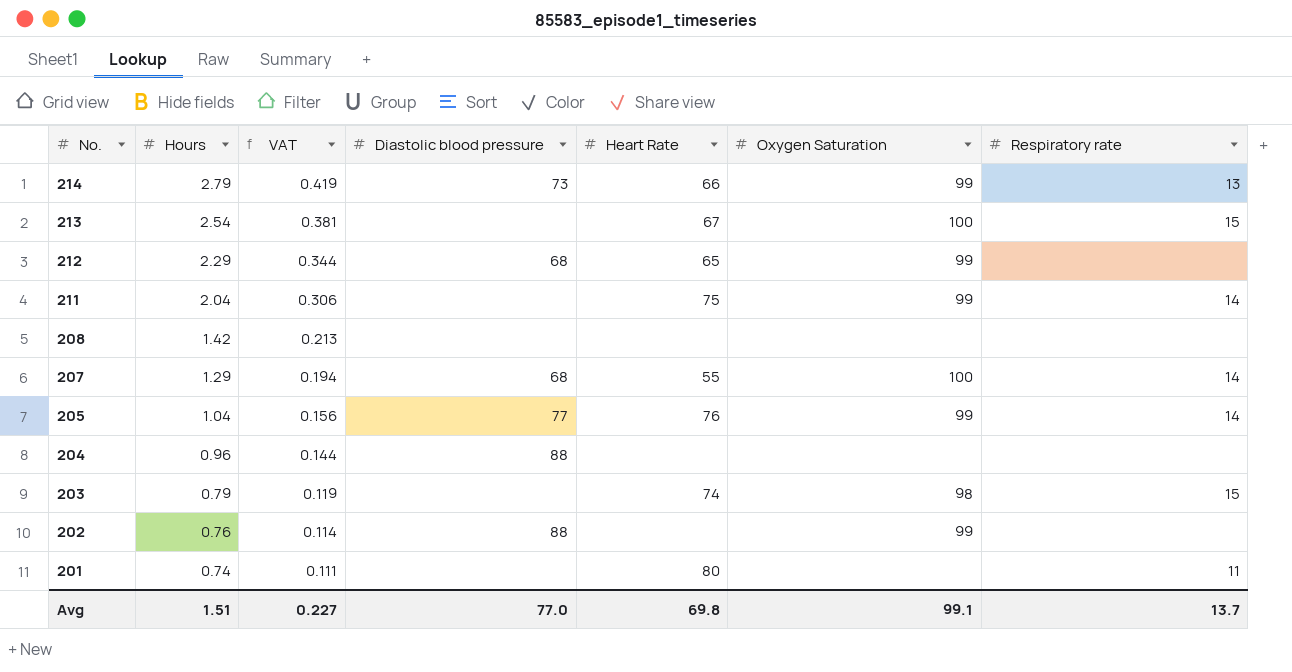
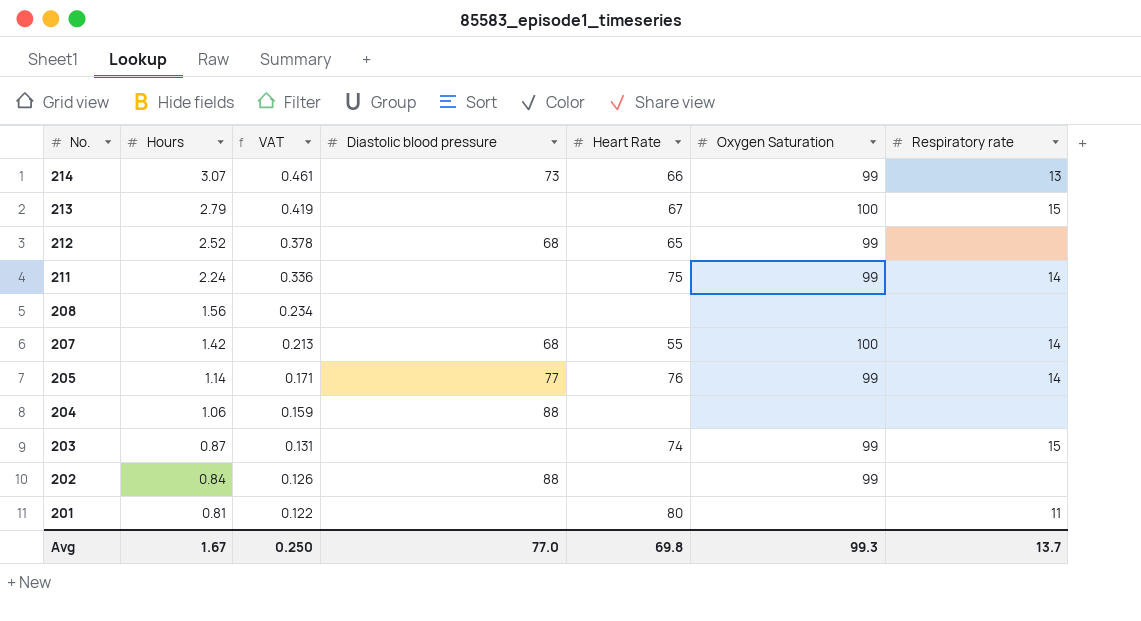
214 | Hours: 2.79 -> 3.07
214 | VAT: 0.419 -> 0.461
213 | Hours: 2.54 -> 2.79
213 | VAT: 0.381 -> 0.419
212 | Hours: 2.29 -> 2.52
212 | VAT: 0.344 -> 0.378
211 | Hours: 2.04 -> 2.24
211 | VAT: 0.306 -> 0.336
208 | Hours: 1.42 -> 1.56
208 | VAT: 0.213 -> 0.234
207 | Hours: 1.29 -> 1.42
207 | VAT: 0.194 -> 0.213
205 | Hours: 1.04 -> 1.14
205 | VAT: 0.156 -> 0.171
204 | Hours: 0.96 -> 1.06
204 | VAT: 0.144 -> 0.159
203 | Hours: 0.79 -> 0.87
203 | VAT: 0.119 -> 0.131
203 | Oxygen Saturation: 98 -> 99
202 | Hours: 0.76 -> 0.84
202 | VAT: 0.114 -> 0.126
201 | Hours: 0.74 -> 0.81
201 | VAT: 0.111 -> 0.122
Avg | Hours: 1.51 -> 1.67
Avg | VAT: 0.227 -> 0.250
Avg | Oxygen Saturation: 99.1 -> 99.3

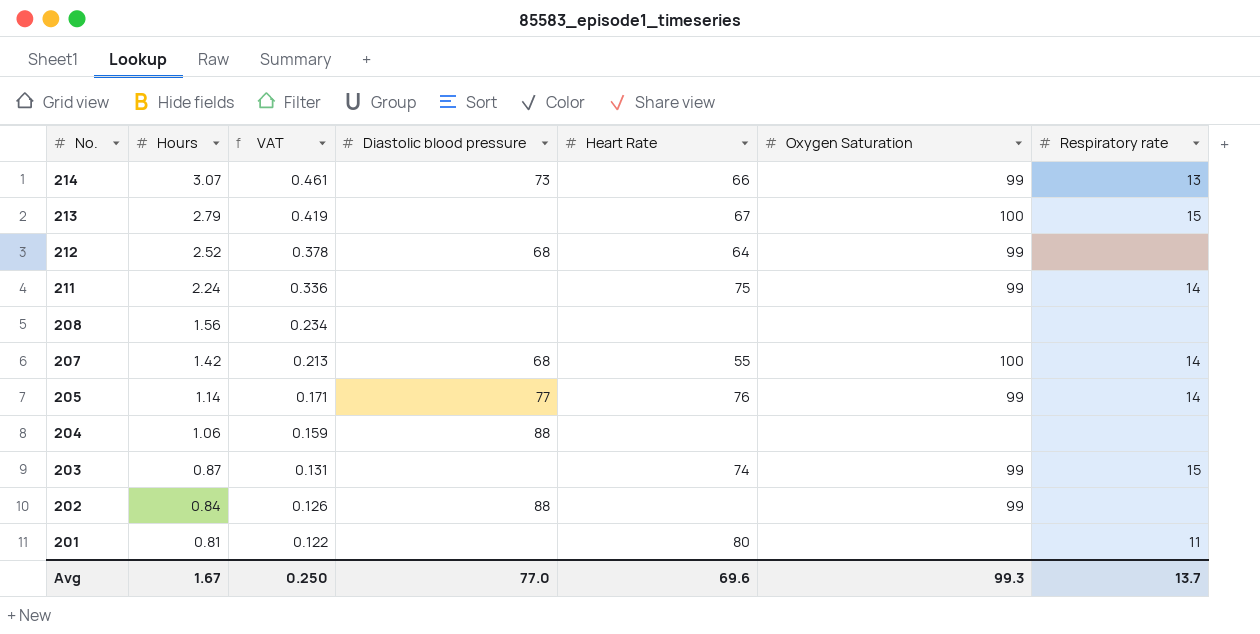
212 | Heart Rate: 65 -> 64
Avg | Heart Rate: 69.8 -> 69.6

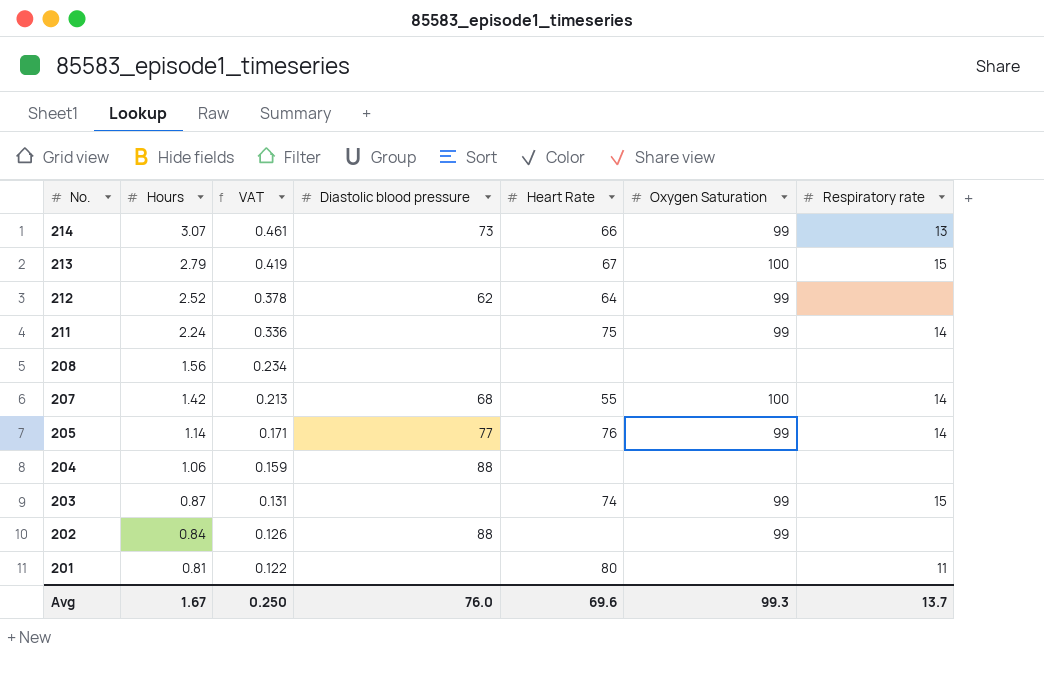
212 | Diastolic blood pressure: 68 -> 62
Avg | Diastolic blood pressure: 77.0 -> 76.0

